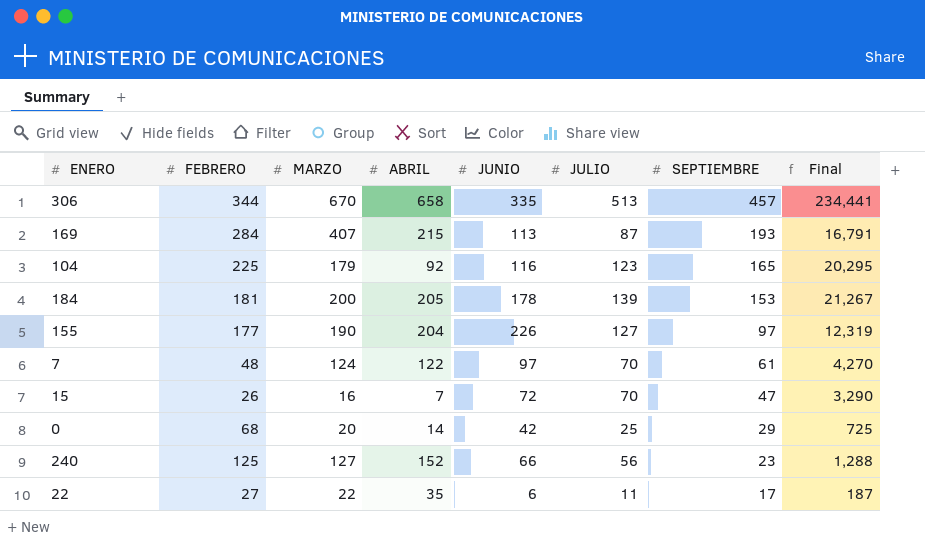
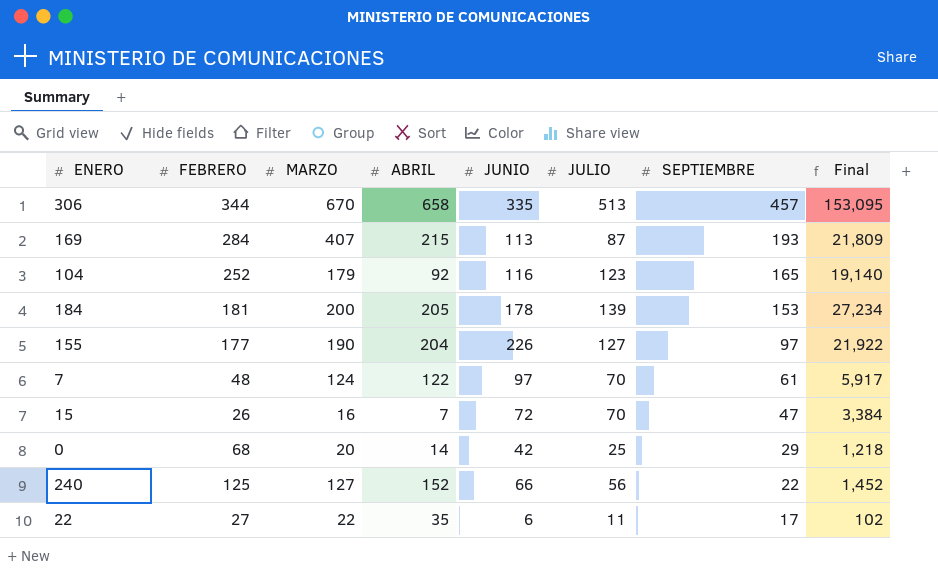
column Final | formula: [JULIO] * [SEPTIEMBRE] -> [JUNIO] * [SEPTIEMBRE]
104 | FEBRERO: 225 -> 252
240 | SEPTIEMBRE: 23 -> 22

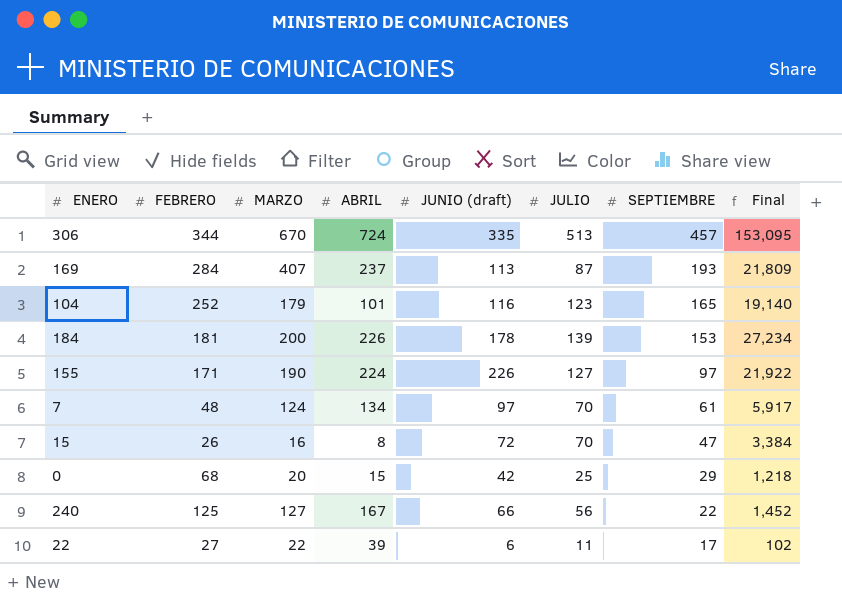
column name: JUNIO -> JUNIO (draft)
306 | ABRIL: 658 -> 724
169 | ABRIL: 215 -> 237
104 | ABRIL: 92 -> 101
184 | ABRIL: 205 -> 226
155 | FEBRERO: 177 -> 171
155 | ABRIL: 204 -> 224
7 | ABRIL: 122 -> 134
15 | ABRIL: 7 -> 8
0 | ABRIL: 14 -> 15
240 | ABRIL: 152 -> 167
22 | ABRIL: 35 -> 39

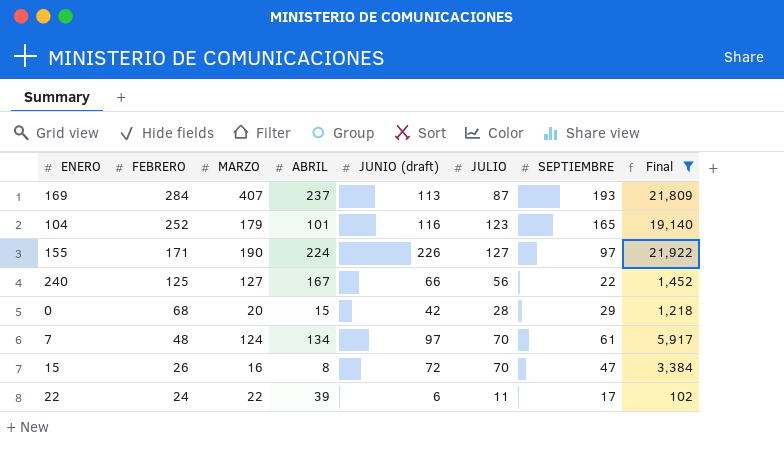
filter: none -> Final <= 21,922
row order: SEPTIEMBRE descending -> FEBRERO descending
0 | JULIO: 25 -> 28
22 | FEBRERO: 27 -> 24

